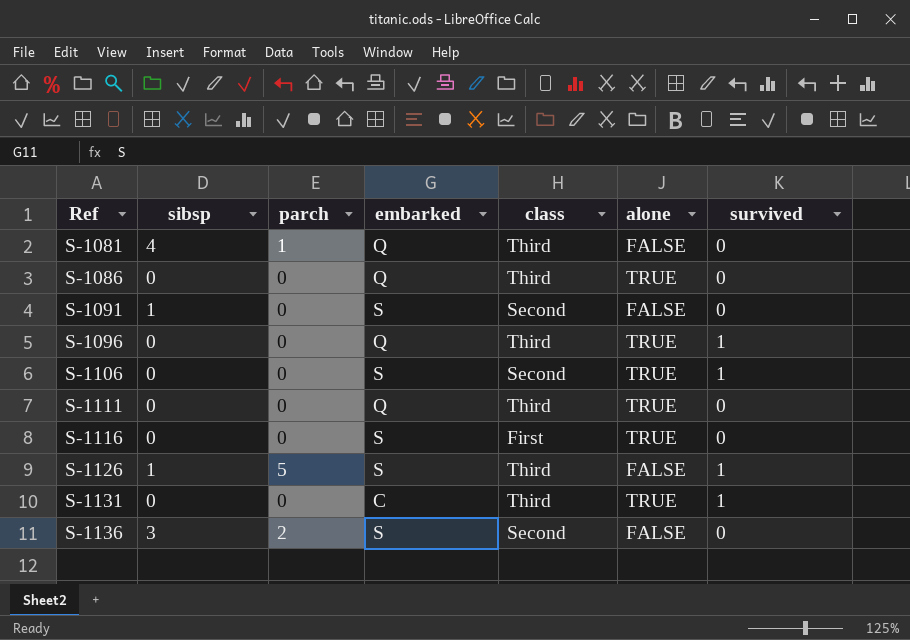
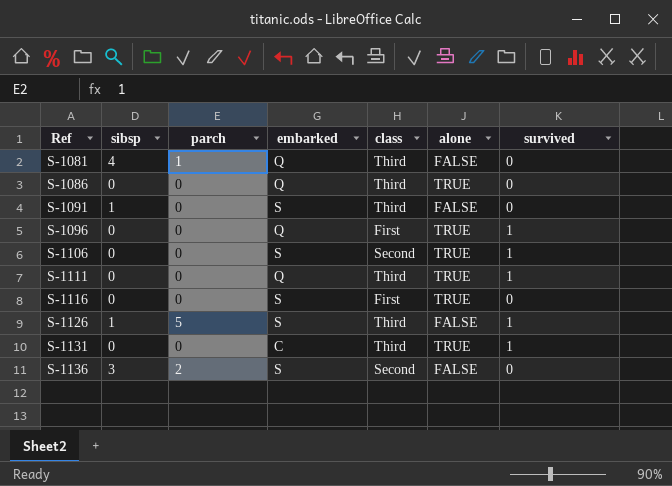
S-1091 | class: Second -> Third
S-1096 | class: Third -> First
S-1111 | survived: 0 -> 1

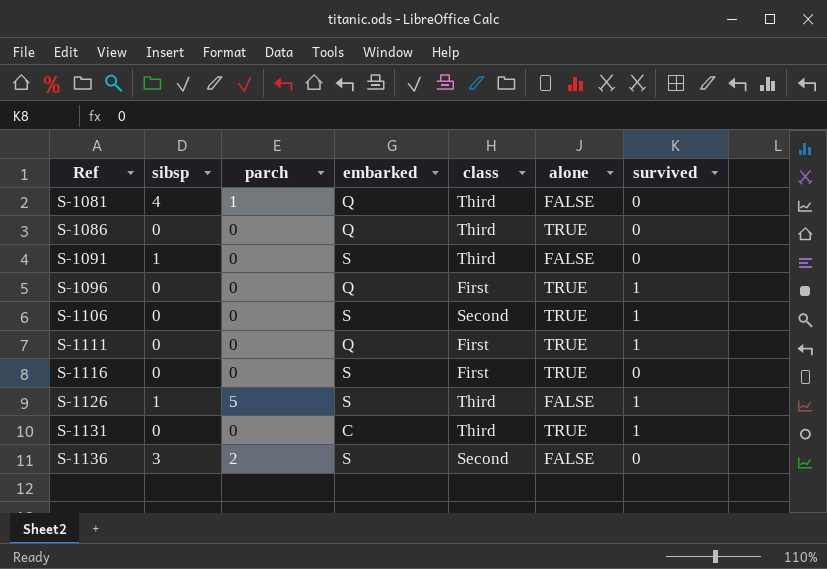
S-1111 | class: Third -> First

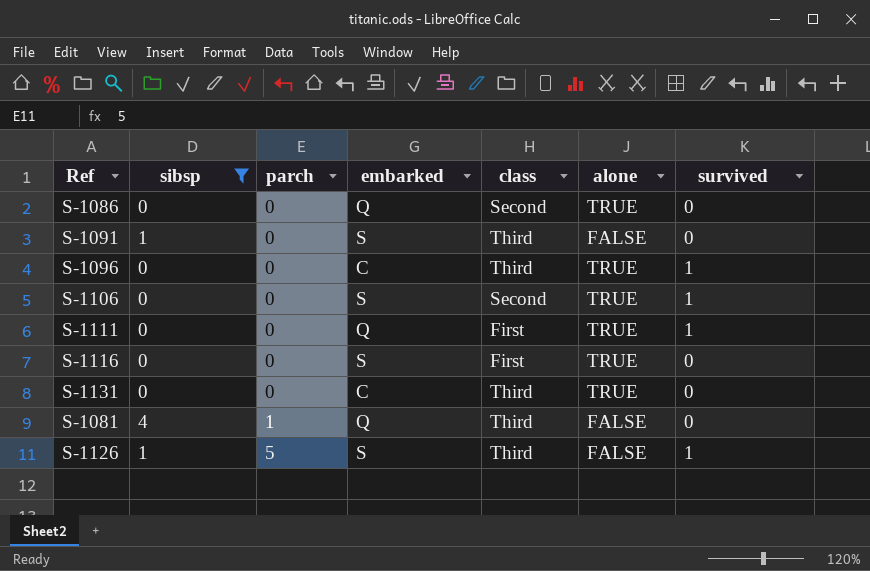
filter: none -> sibsp != 3
row order: Ref ascending -> parch ascending
S-1086 | class: Third -> Second
S-1096 | embarked: Q -> C
S-1096 | class: First -> Third
S-1131 | survived: 1 -> 0

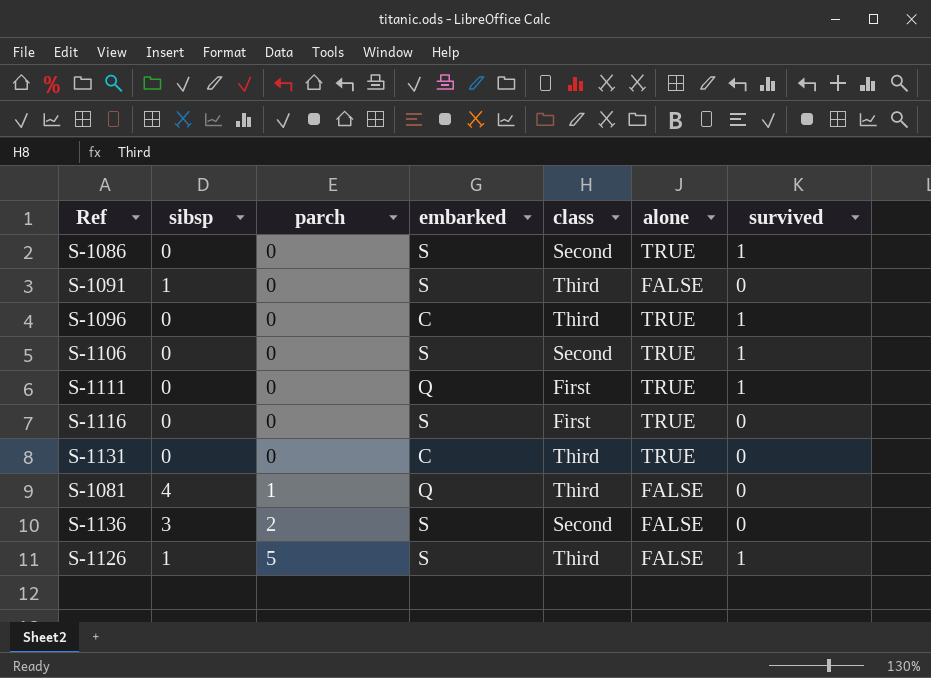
filter: sibsp != 3 -> none
S-1086 | embarked: Q -> S
S-1086 | survived: 0 -> 1

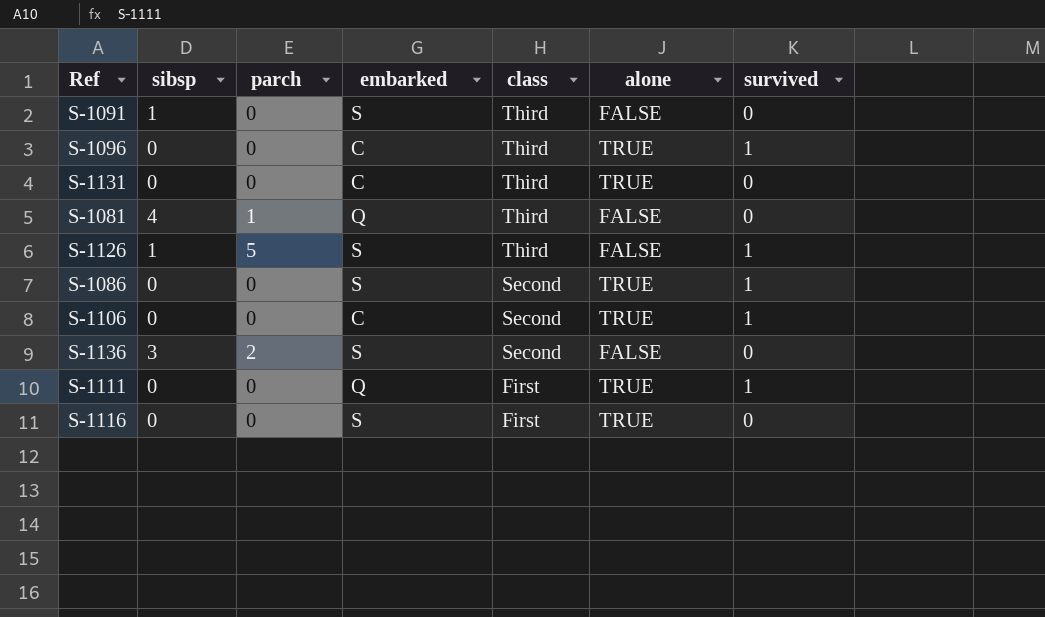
row order: parch ascending -> class descending
S-1106 | embarked: S -> C

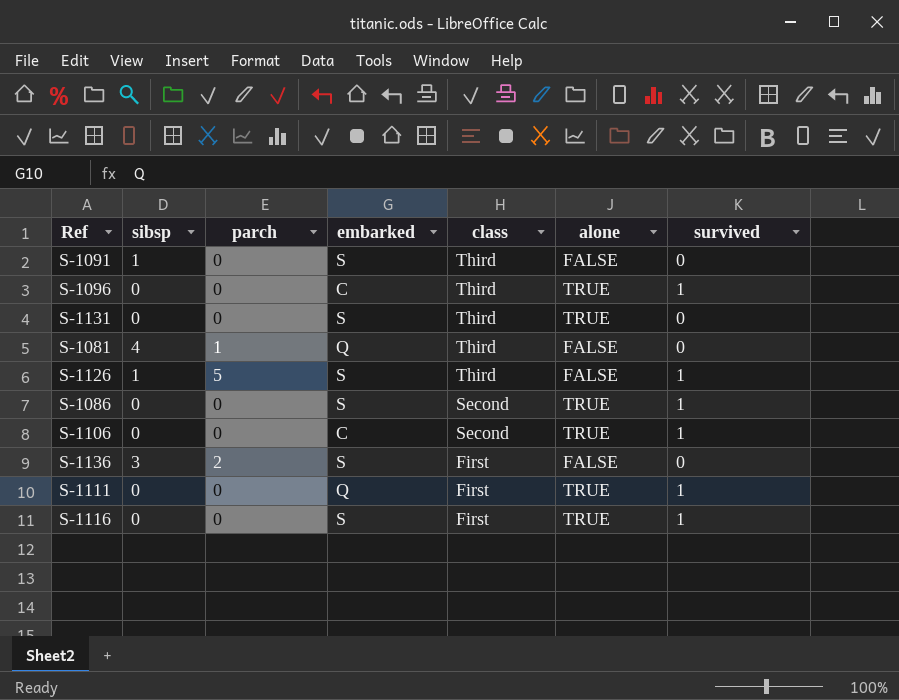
S-1131 | embarked: C -> S
S-1136 | class: Second -> First
S-1116 | survived: 0 -> 1

